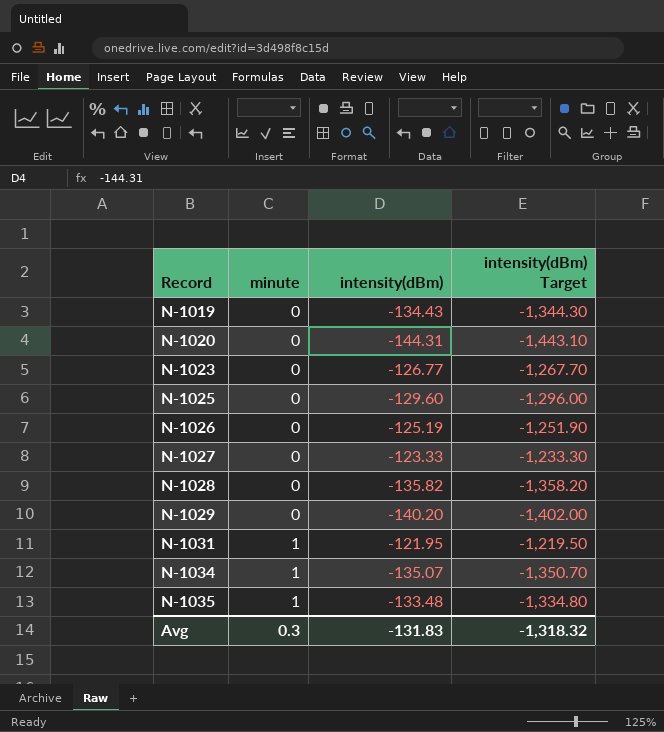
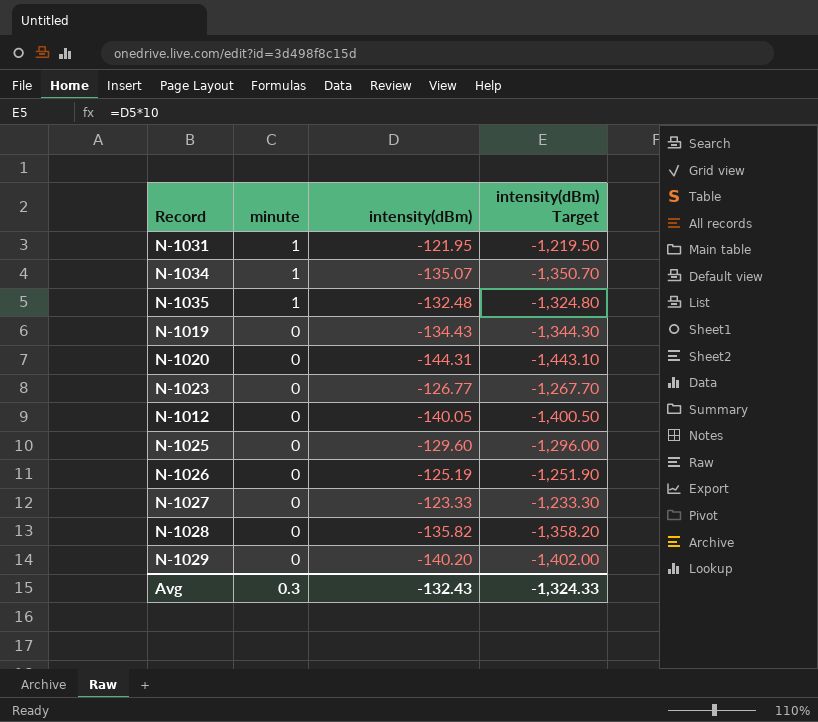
row order: Record ascending -> minute descending
N-1035 | intensity(dBm): -133.48 -> -132.48
N-1035 | intensity(dBm) Target: -1,334.80 -> -1,324.80
row N-1012: none -> 0 | -140.05 | -1,400.50
Avg | intensity(dBm): -131.83 -> -132.43
Avg | intensity(dBm) Target: -1,318.32 -> -1,324.33

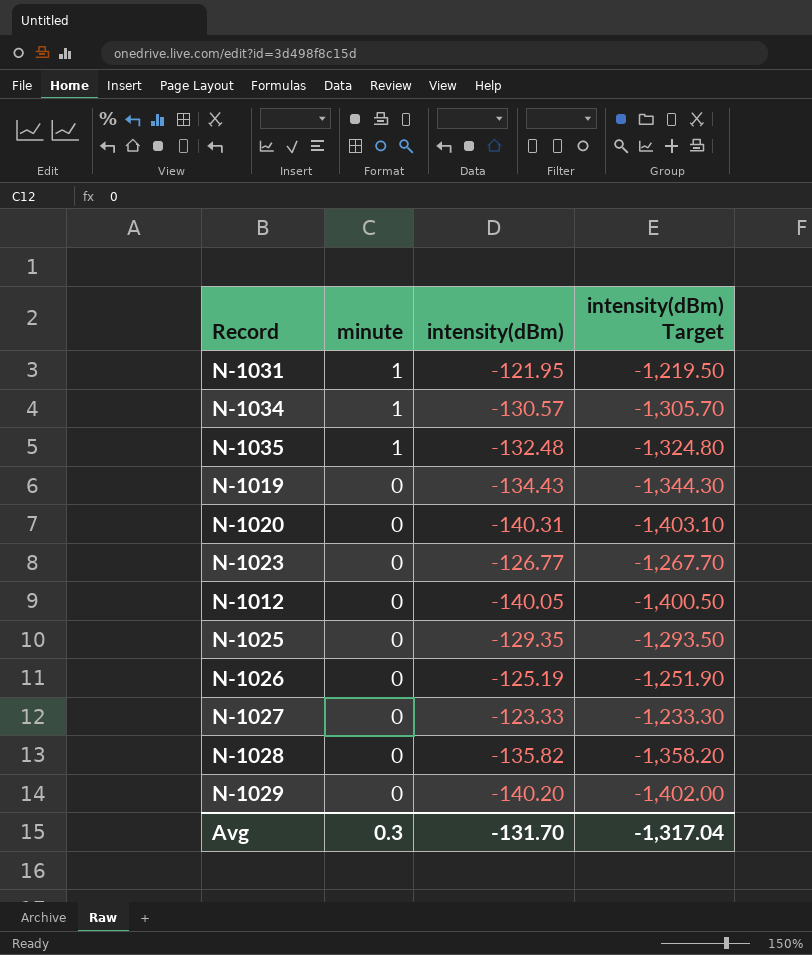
N-1034 | intensity(dBm): -135.07 -> -130.57
N-1034 | intensity(dBm) Target: -1,350.70 -> -1,305.70
N-1020 | intensity(dBm): -144.31 -> -140.31
N-1020 | intensity(dBm) Target: -1,443.10 -> -1,403.10
N-1025 | intensity(dBm): -129.60 -> -129.35
N-1025 | intensity(dBm) Target: -1,296.00 -> -1,293.50
Avg | intensity(dBm): -132.43 -> -131.70
Avg | intensity(dBm) Target: -1,324.33 -> -1,317.04

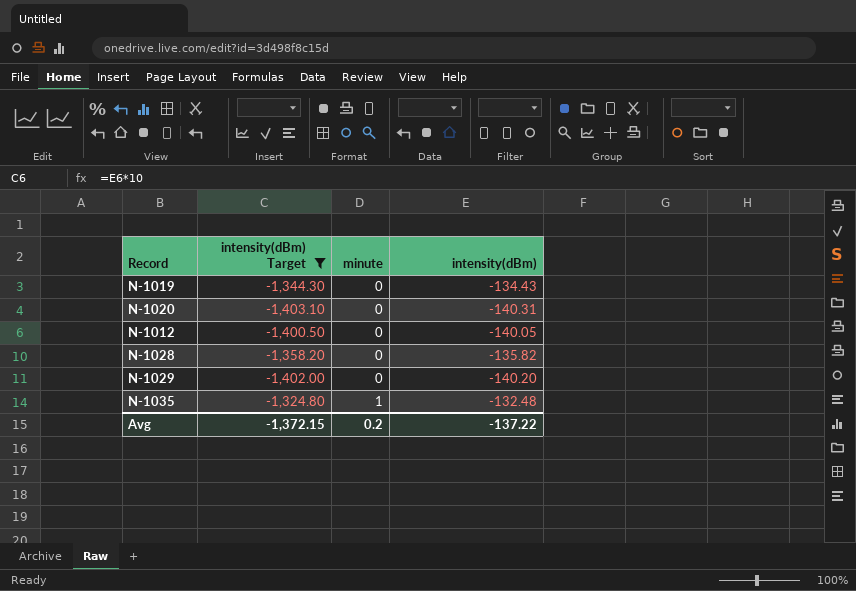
filter: none -> intensity(dBm) Target <= -1,324.80
row order: minute descending -> minute ascending
column intensity(dBm) Target | position: 4 -> 2
Avg | intensity(dBm) Target: -1,317.04 -> -1,372.15
Avg | minute: 0.3 -> 0.2
Avg | intensity(dBm): -131.70 -> -137.22

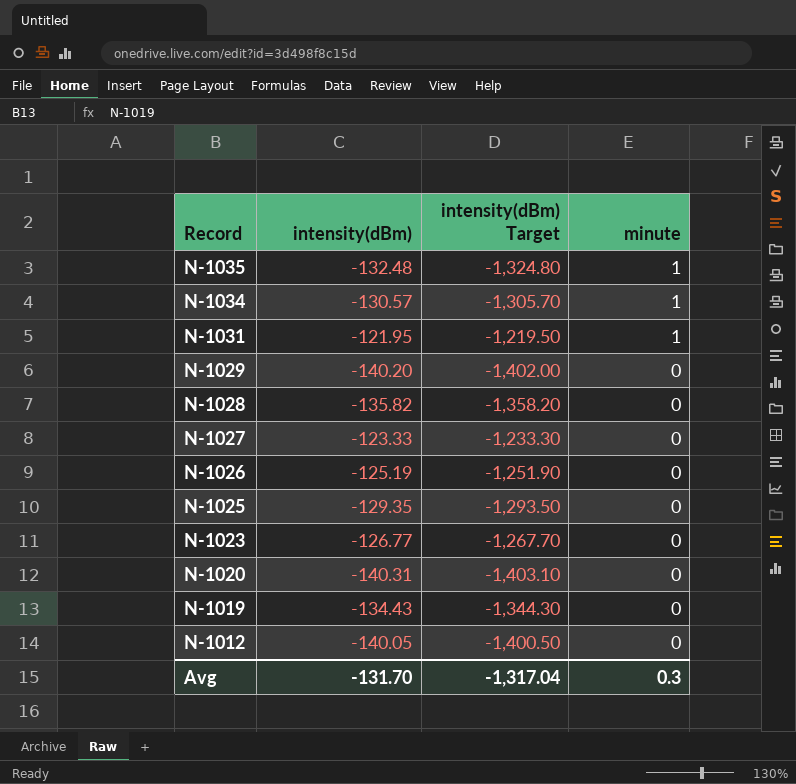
filter: intensity(dBm) Target <= -1,324.80 -> none
row order: minute ascending -> Record descending
column intensity(dBm) | position: 4 -> 2
Avg | intensity(dBm): -137.22 -> -131.70
Avg | intensity(dBm) Target: -1,372.15 -> -1,317.04
Avg | minute: 0.2 -> 0.3

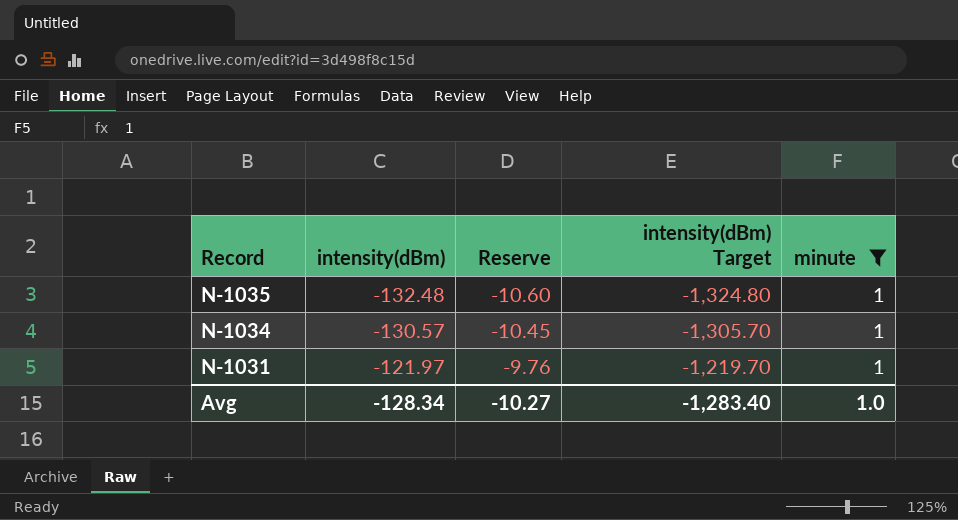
filter: none -> minute = 1
column Reserve | formula: none -> [intensity(dBm)] * 0.08
N-1031 | intensity(dBm): -121.95 -> -121.97
N-1031 | intensity(dBm) Target: -1,219.50 -> -1,219.70
Avg | intensity(dBm): -131.70 -> -128.34
Avg | intensity(dBm) Target: -1,317.04 -> -1,283.40
Avg | minute: 0.3 -> 1.0

